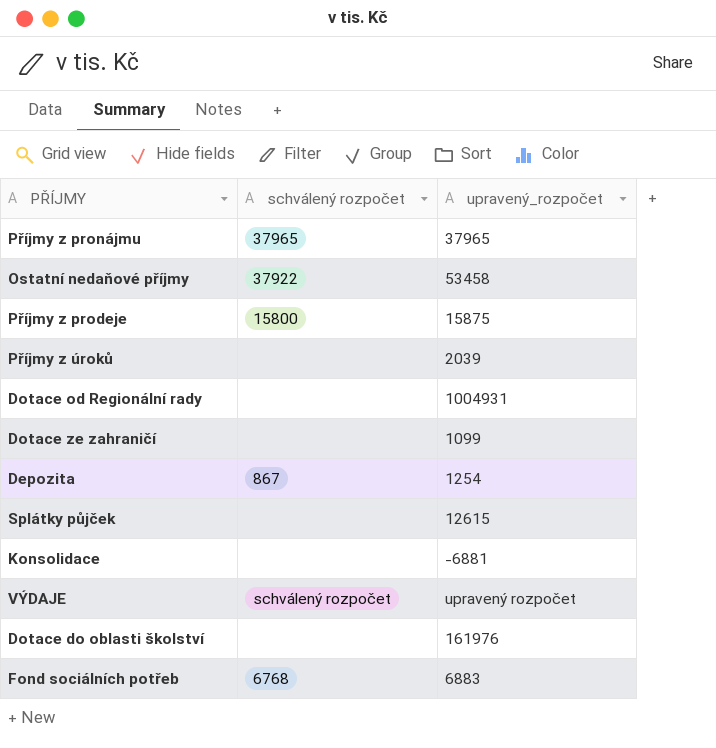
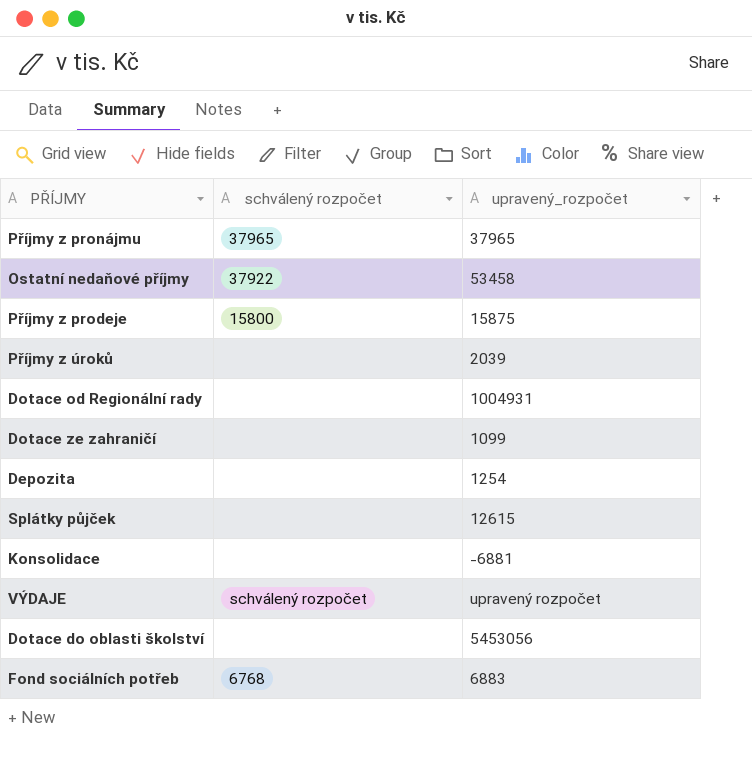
Depozita | schválený rozpočet: 867 -> none
Dotace do oblasti školství | upravený_rozpočet: 161976 -> 5453056

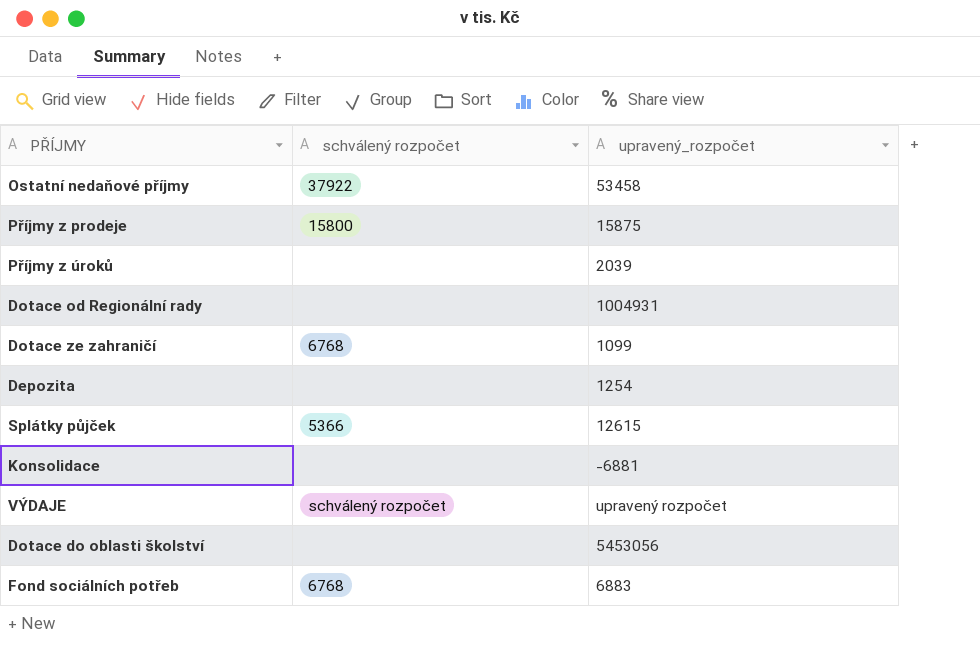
row Příjmy z pronájmu: 37965 | 37965 -> none
Dotace ze zahraničí | schválený rozpočet: none -> 6768
Splátky půjček | schválený rozpočet: none -> 5366

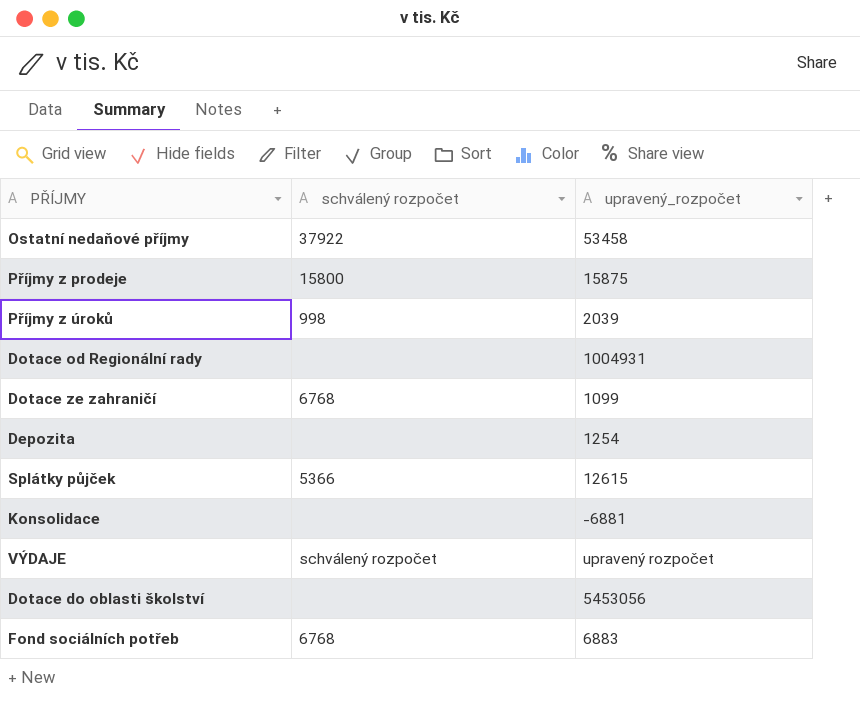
Příjmy z úroků | schválený rozpočet: none -> 998

